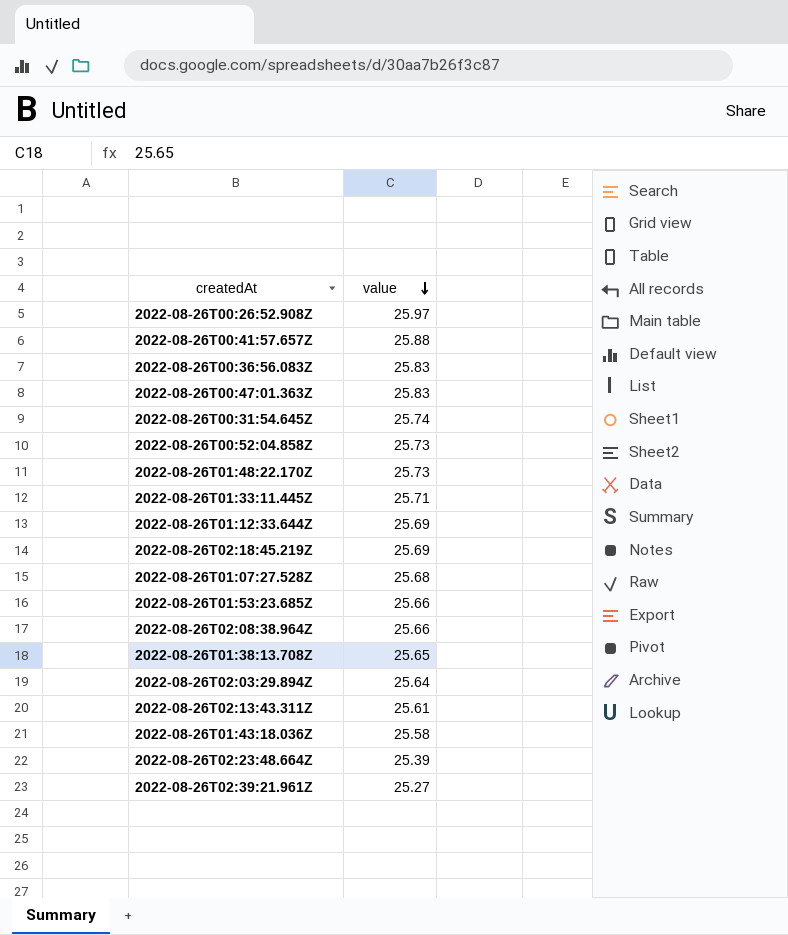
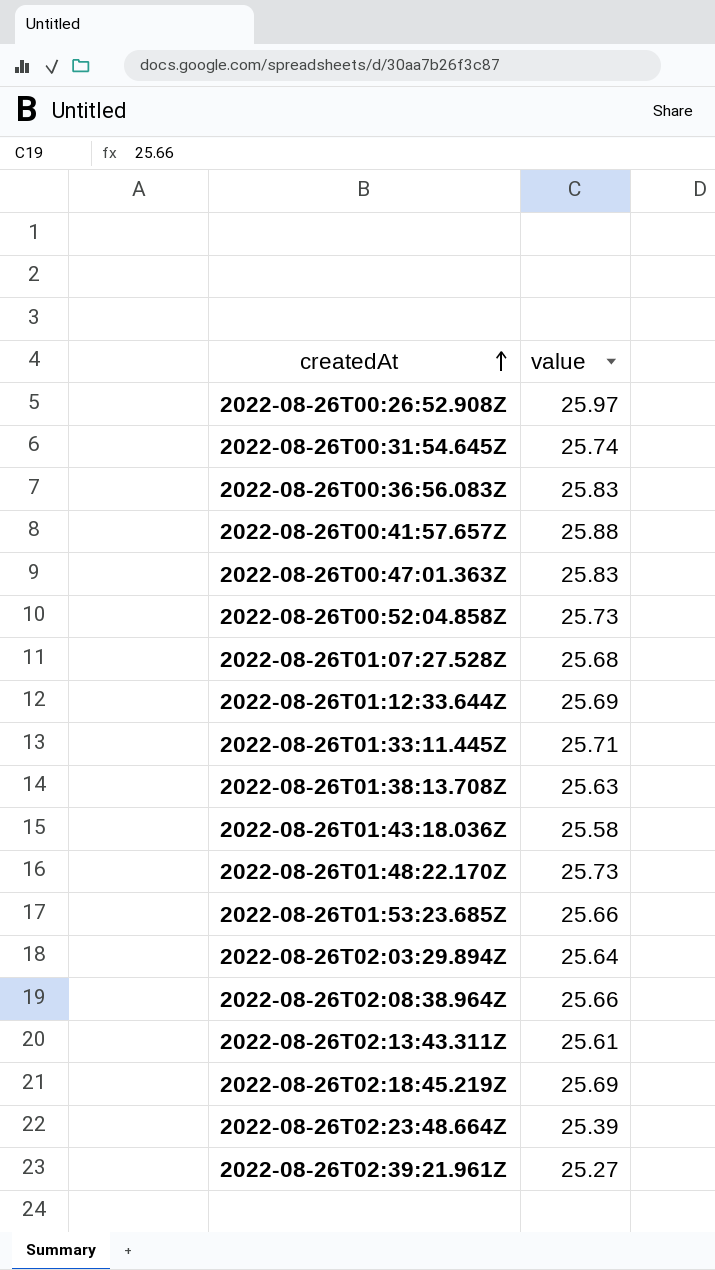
row order: value descending -> createdAt ascending
2022-08-26T01:38:13.708Z | value: 25.65 -> 25.63

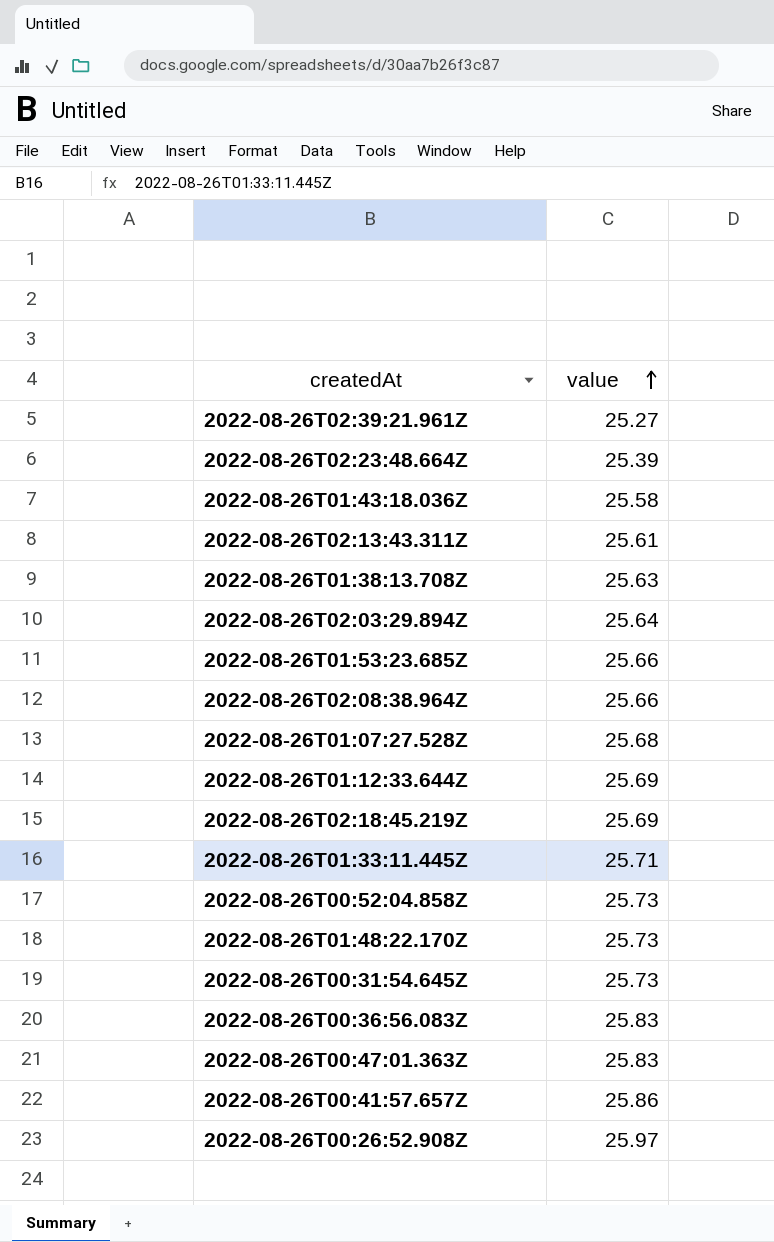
row order: createdAt ascending -> value ascending
2022-08-26T00:31:54.645Z | value: 25.74 -> 25.73
2022-08-26T00:41:57.657Z | value: 25.88 -> 25.86

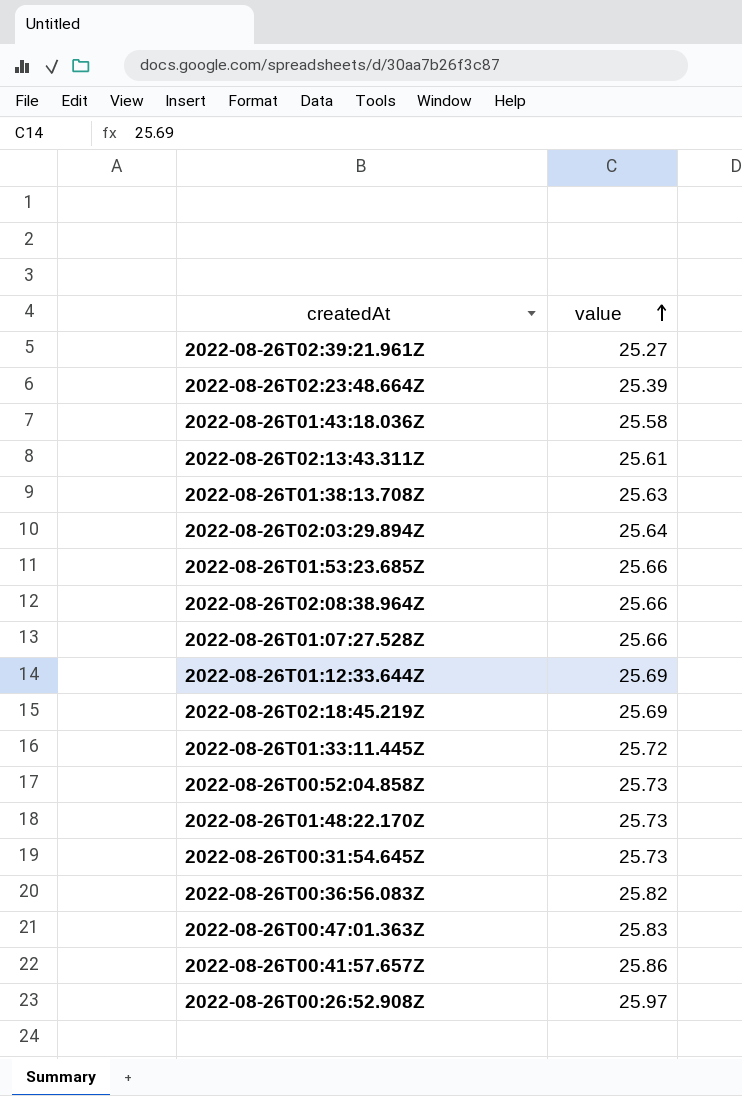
2022-08-26T01:07:27.528Z | value: 25.68 -> 25.66
2022-08-26T01:33:11.445Z | value: 25.71 -> 25.72
2022-08-26T00:36:56.083Z | value: 25.83 -> 25.82

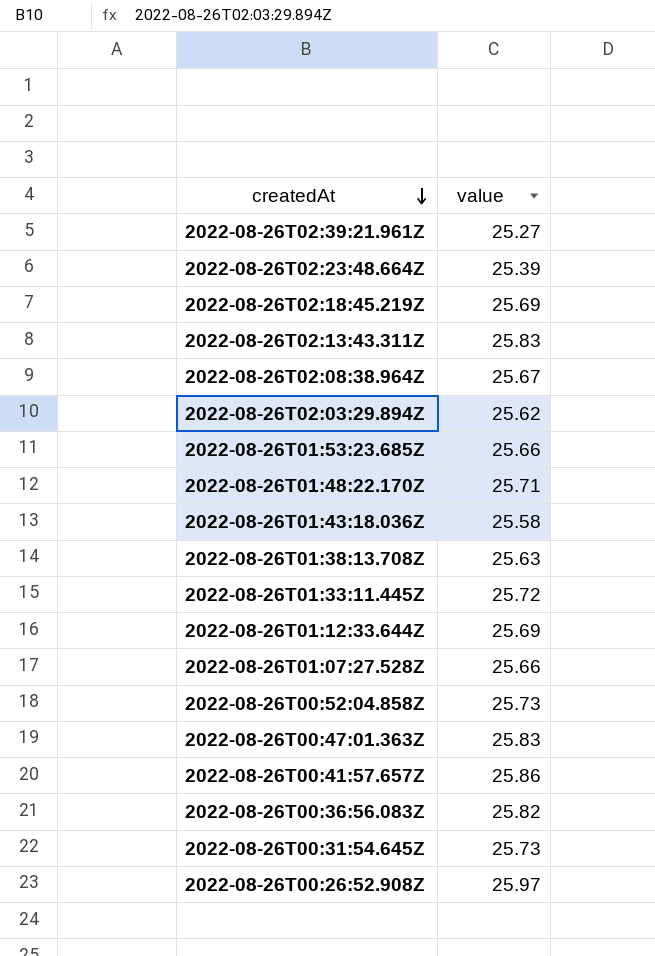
row order: value ascending -> createdAt descending
2022-08-26T02:13:43.311Z | value: 25.61 -> 25.83
2022-08-26T02:08:38.964Z | value: 25.66 -> 25.67
2022-08-26T02:03:29.894Z | value: 25.64 -> 25.62
2022-08-26T01:48:22.170Z | value: 25.73 -> 25.71

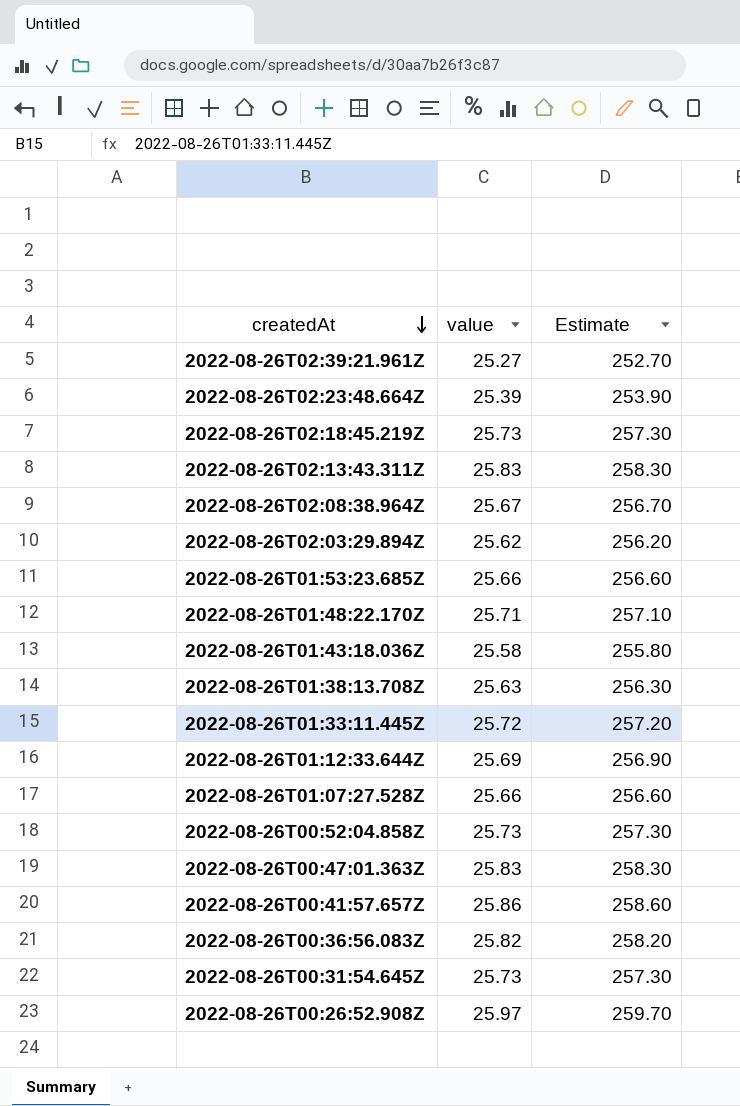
column Estimate | formula: none -> [value] * 10
2022-08-26T02:18:45.219Z | value: 25.69 -> 25.73

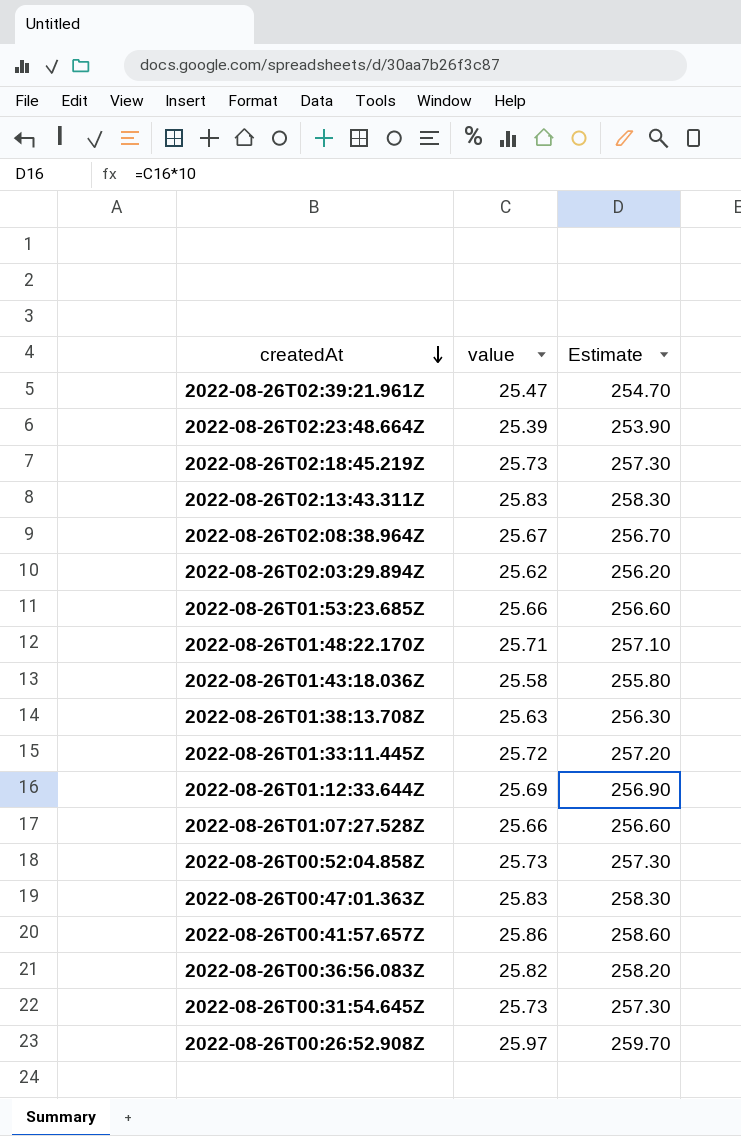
2022-08-26T02:39:21.961Z | value: 25.27 -> 25.47
2022-08-26T02:39:21.961Z | Estimate: 252.70 -> 254.70

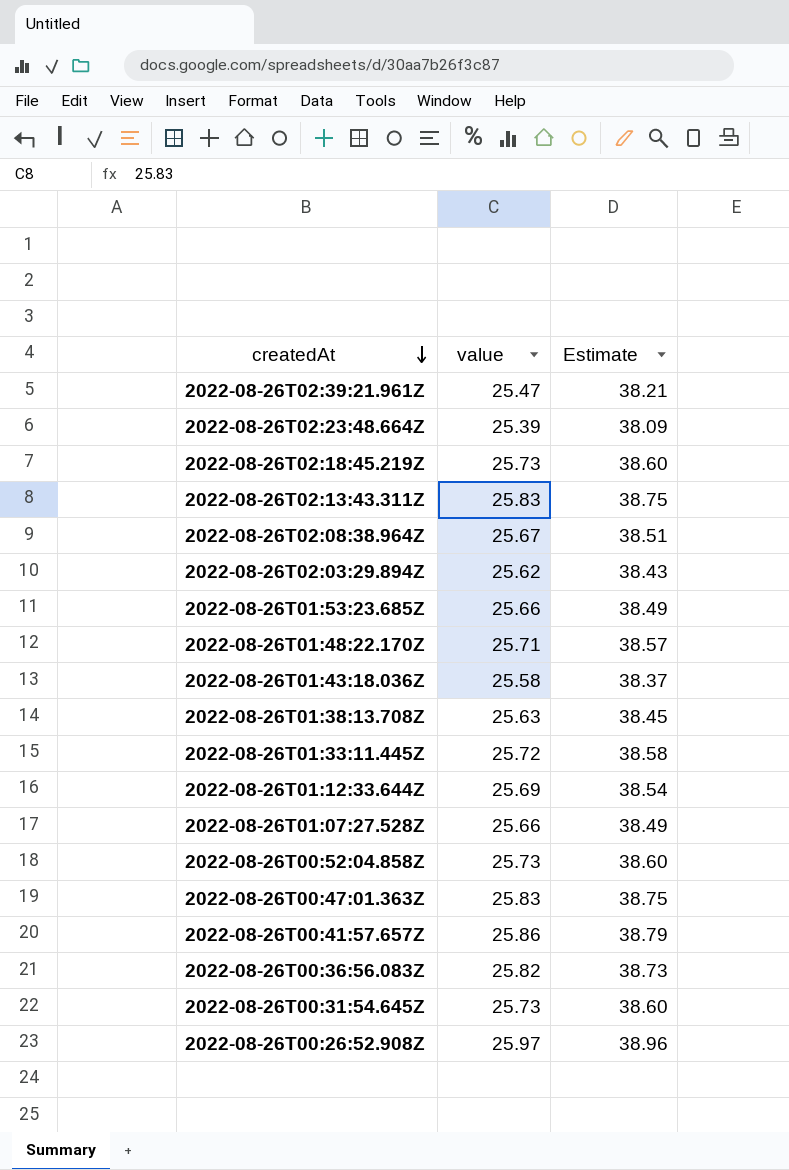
column Estimate | formula: [value] * 10 -> [value] * 1.5

